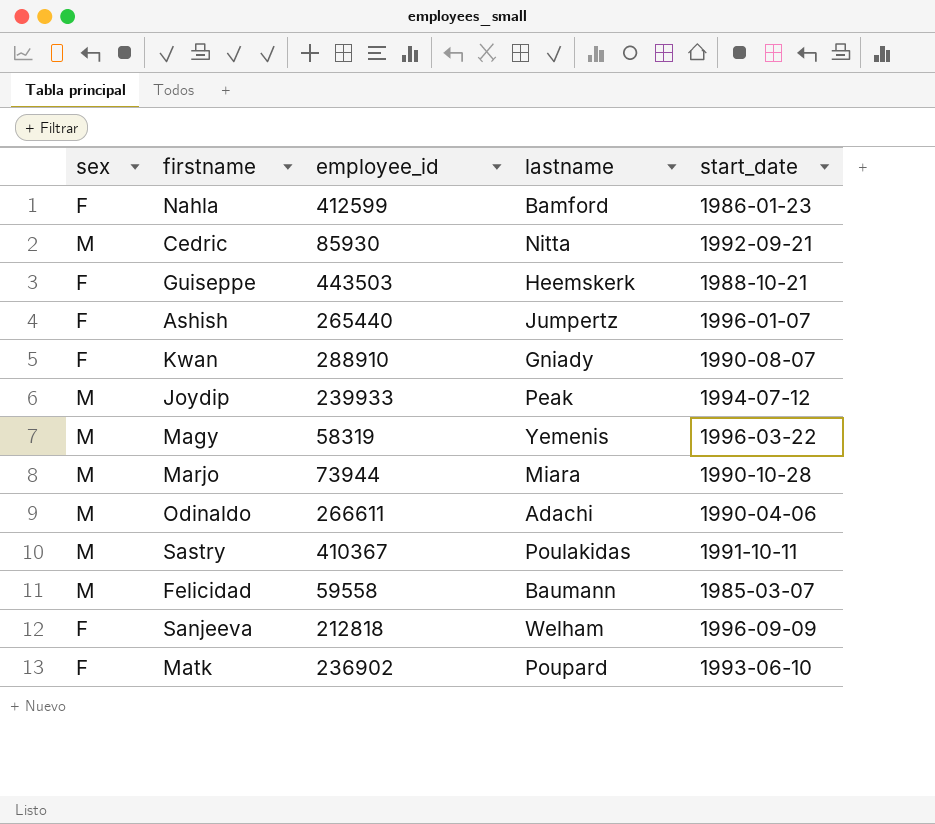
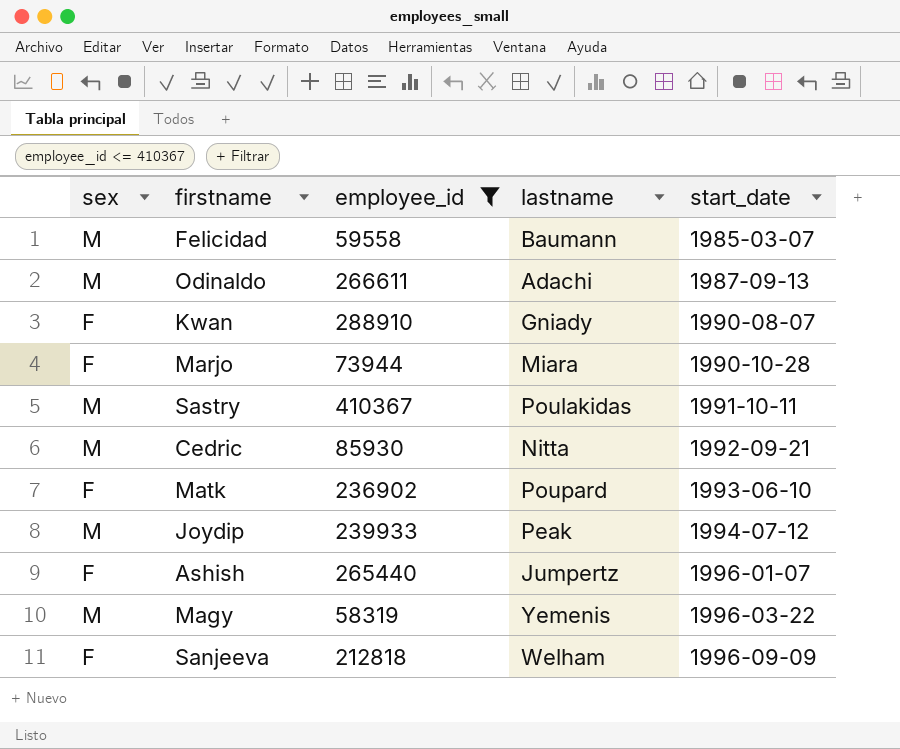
filter: none -> employee_id <= 410367
row order: none -> start_date ascending
Odinaldo | start_date: 1990-04-06 -> 1987-09-13
Marjo | sex: M -> F

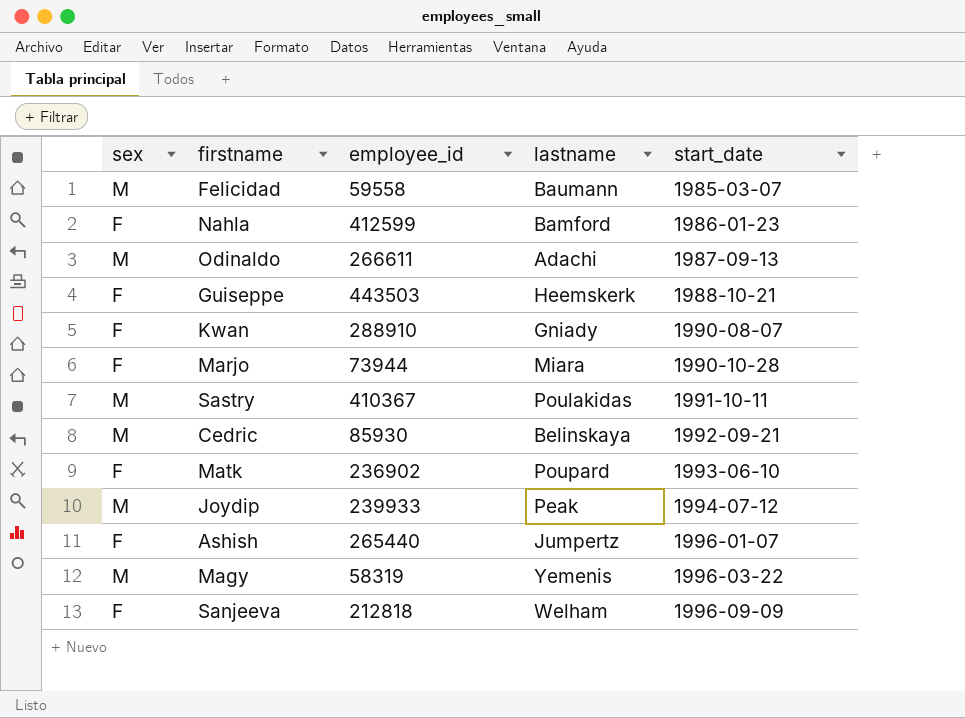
filter: employee_id <= 410367 -> none
Cedric | lastname: Nitta -> Belinskaya

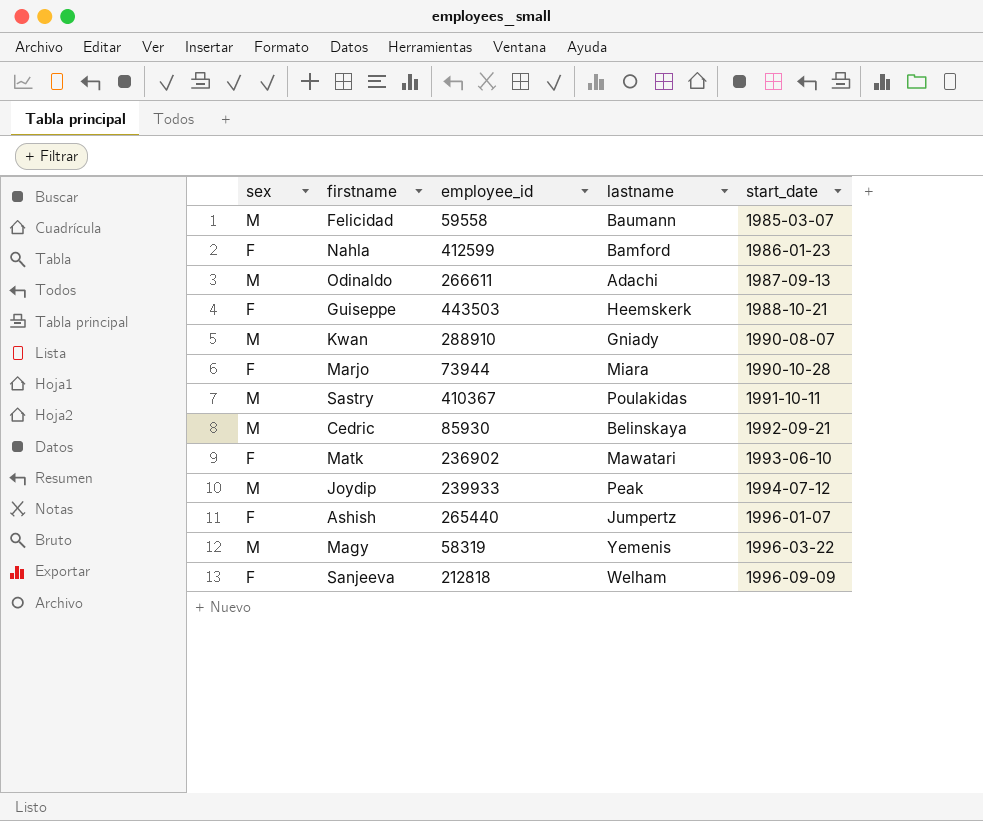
Kwan | sex: F -> M
Matk | lastname: Poupard -> Mawatari

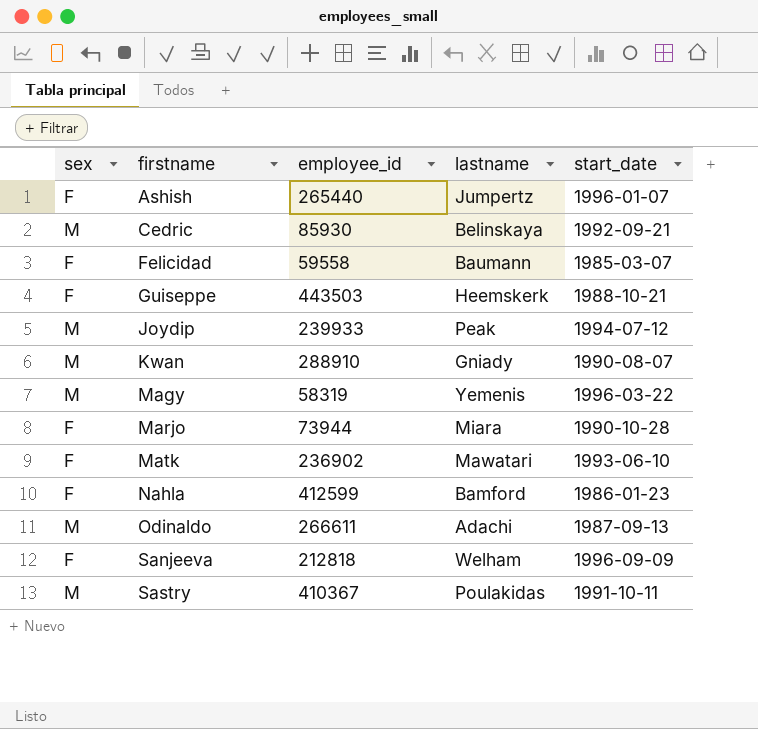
row order: start_date ascending -> firstname ascending
Felicidad | sex: M -> F

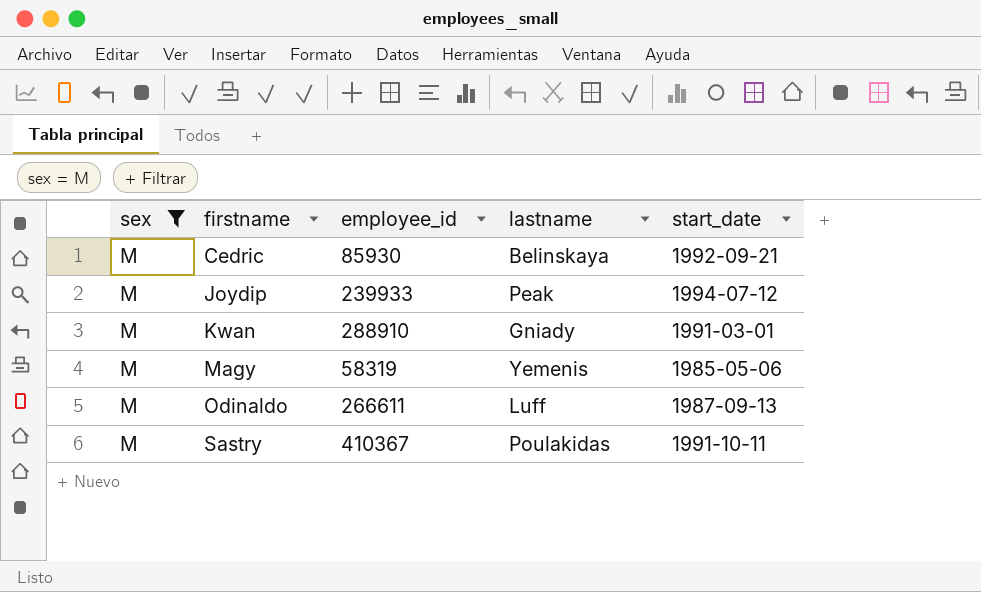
filter: none -> sex = M
Kwan | start_date: 1990-08-07 -> 1991-03-01
Magy | start_date: 1996-03-22 -> 1985-05-06
Odinaldo | lastname: Adachi -> Luff

